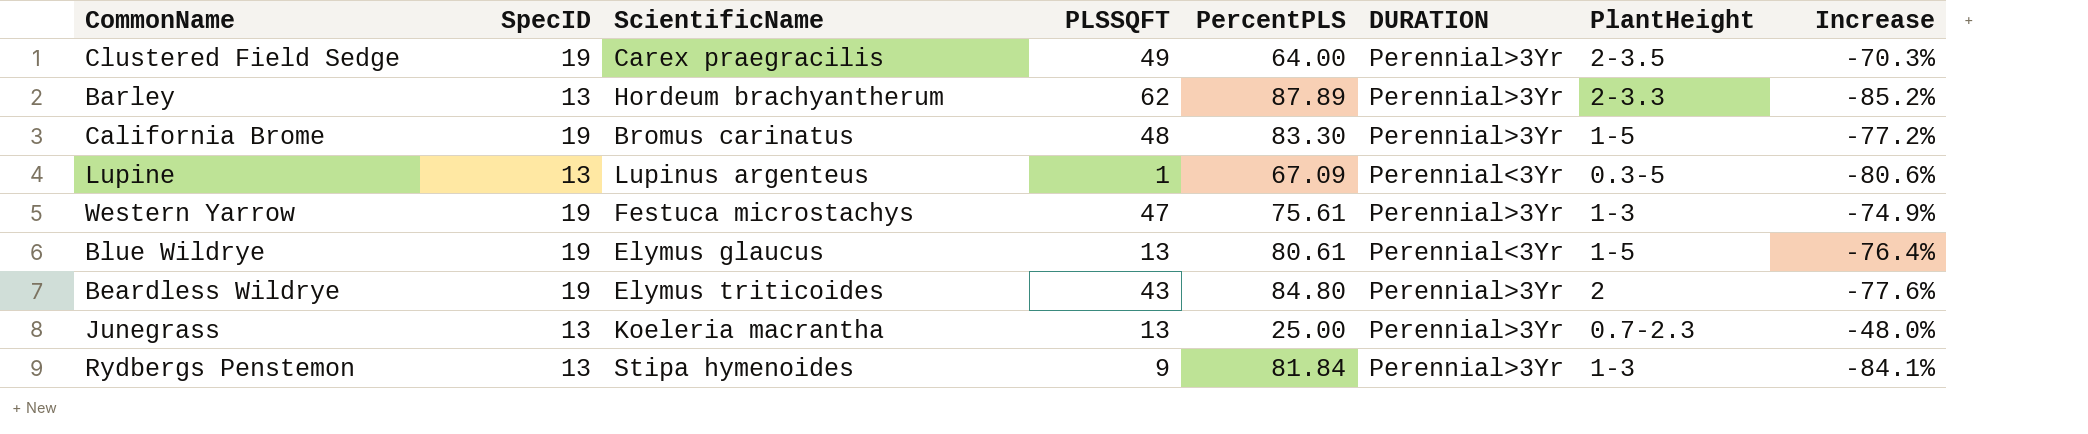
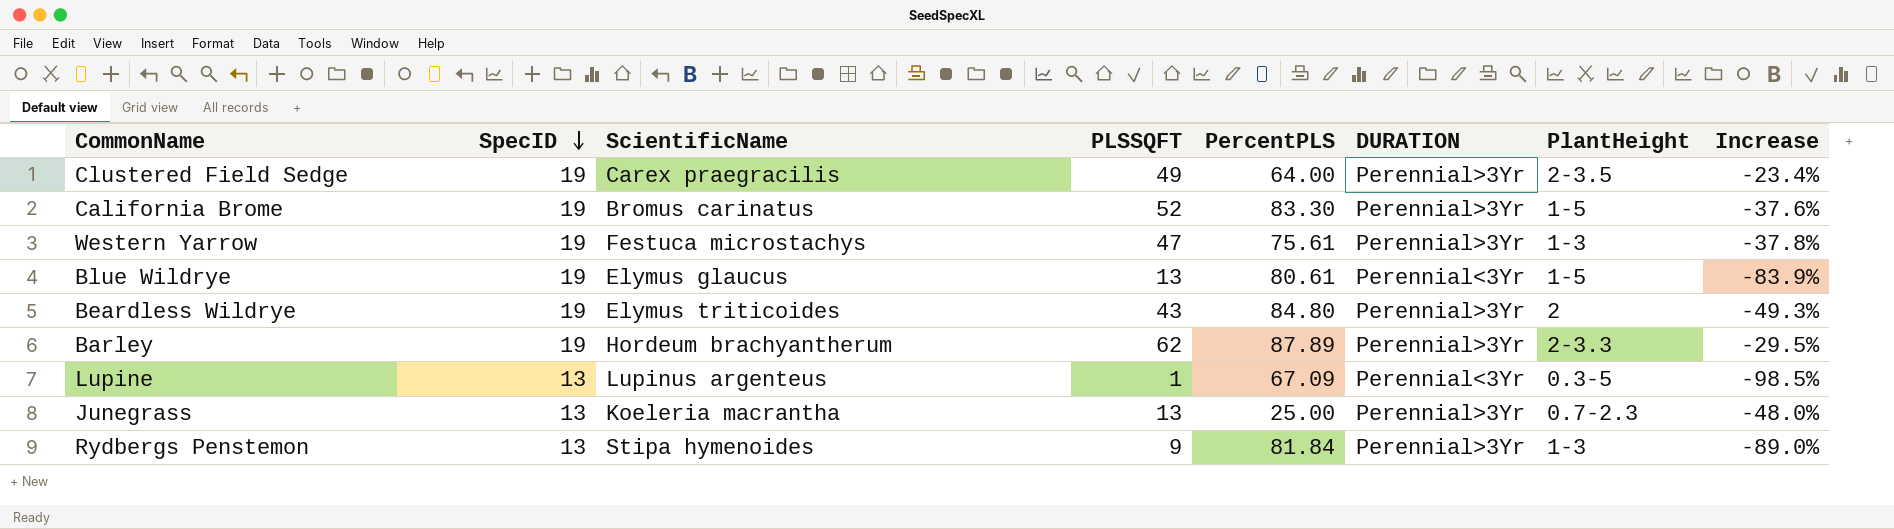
row order: none -> SpecID descending
column Increase | formula: ([SpecID] - [PercentPLS]) / [PercentPLS] -> ([PLSSQFT] - [PercentPLS]) / [PercentPLS]
California Brome | PLSSQFT: 48 -> 52
Barley | SpecID: 13 -> 19

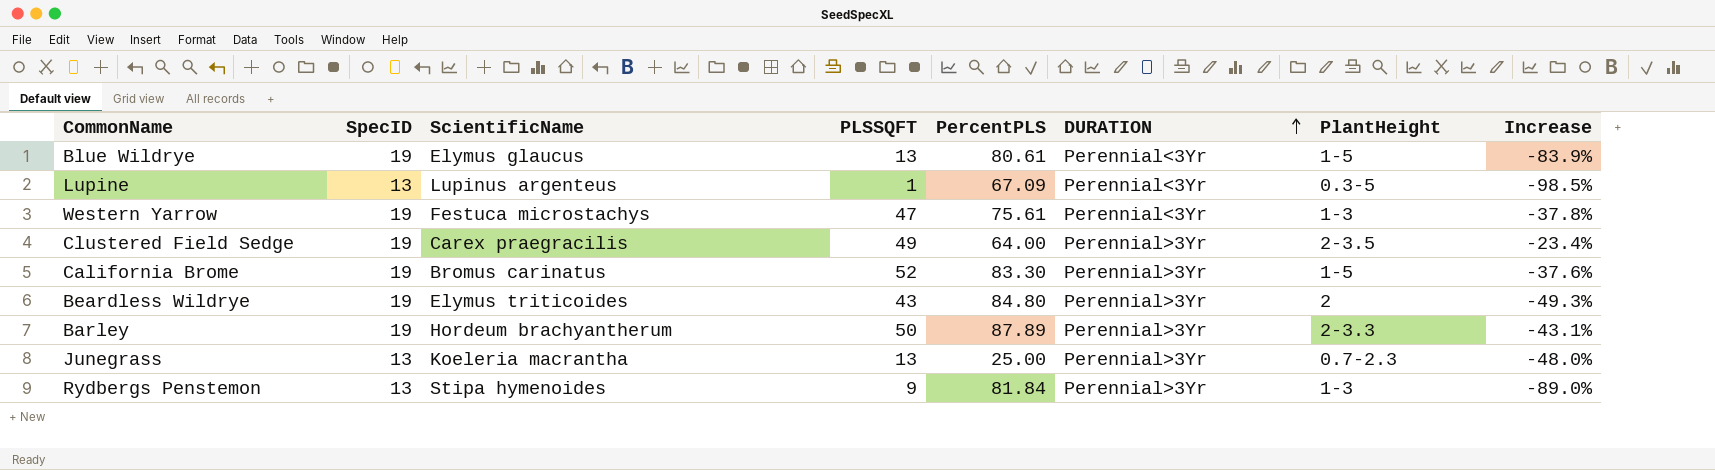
row order: SpecID descending -> DURATION ascending
Western Yarrow | DURATION: Perennial>3Yr -> Perennial<3Yr
Barley | PLSSQFT: 62 -> 50
Barley | Increase: -29.5% -> -43.1%

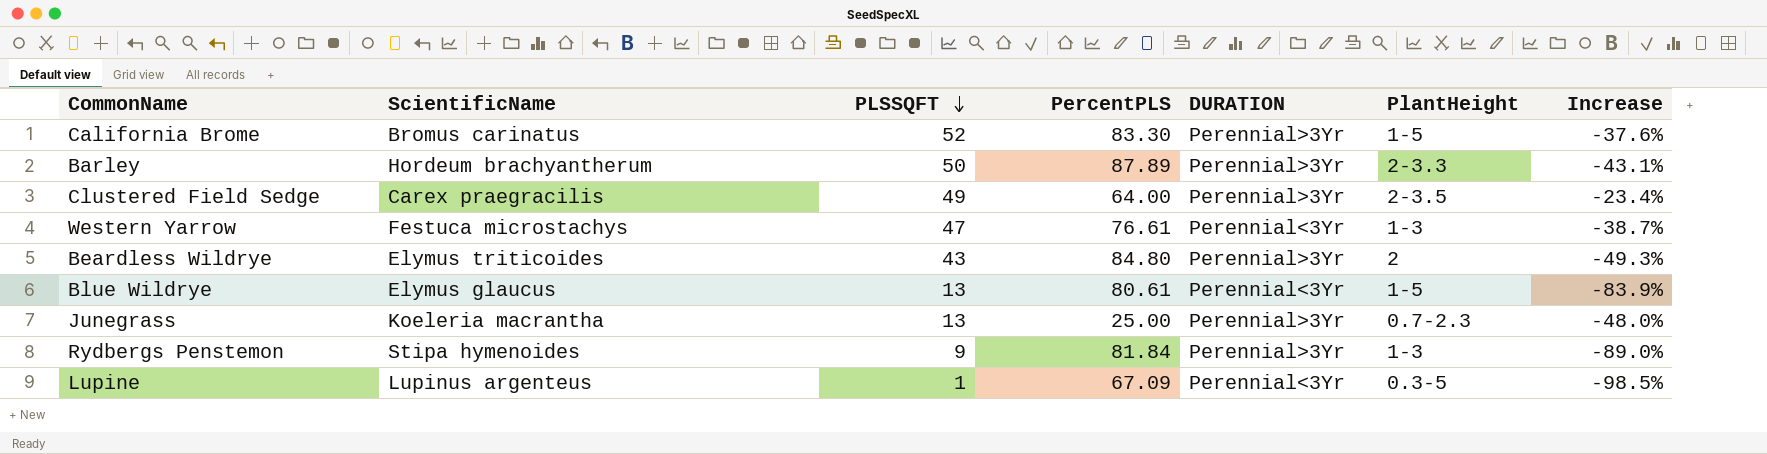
row order: DURATION ascending -> PLSSQFT descending
column SpecID | position: 2 -> none
Western Yarrow | PercentPLS: 75.61 -> 76.61
Western Yarrow | Increase: -37.8% -> -38.7%

